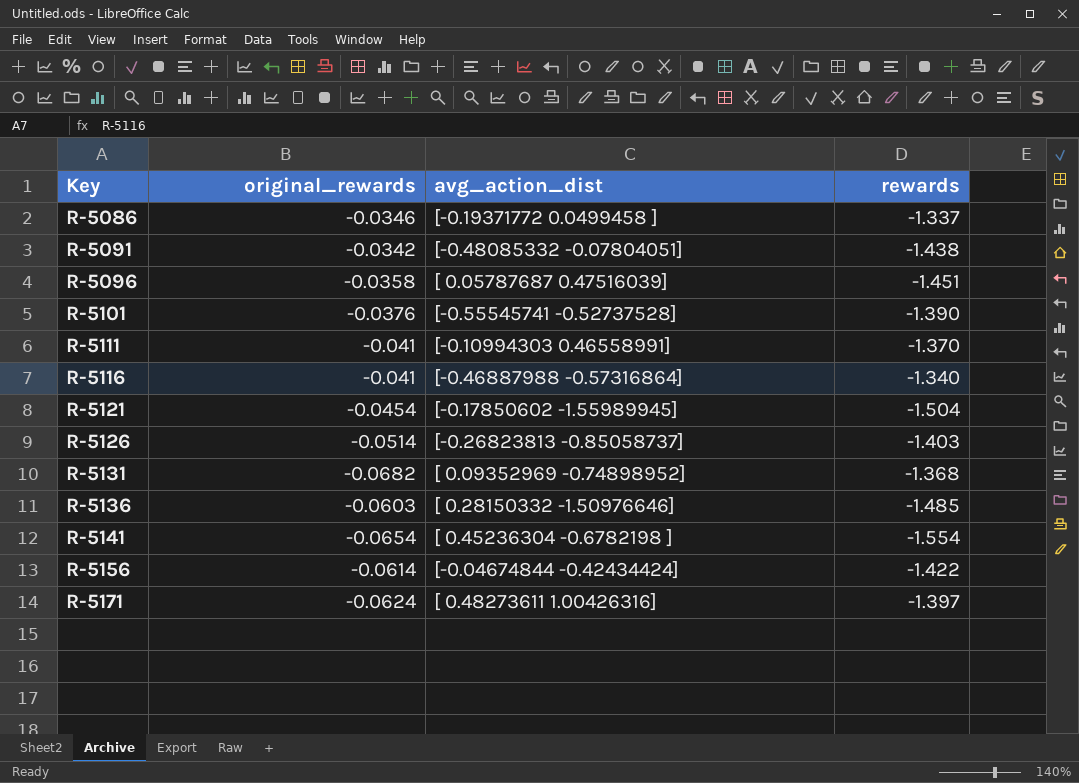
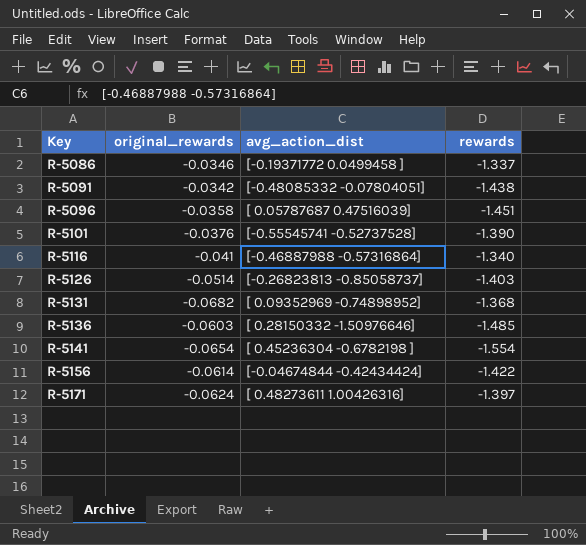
row R-5111: -0.041 | [-0.10994303 0.46558991] | -1.370 -> none
row R-5121: -0.0454 | [-0.17850602 -1.55989945] | -1.504 -> none

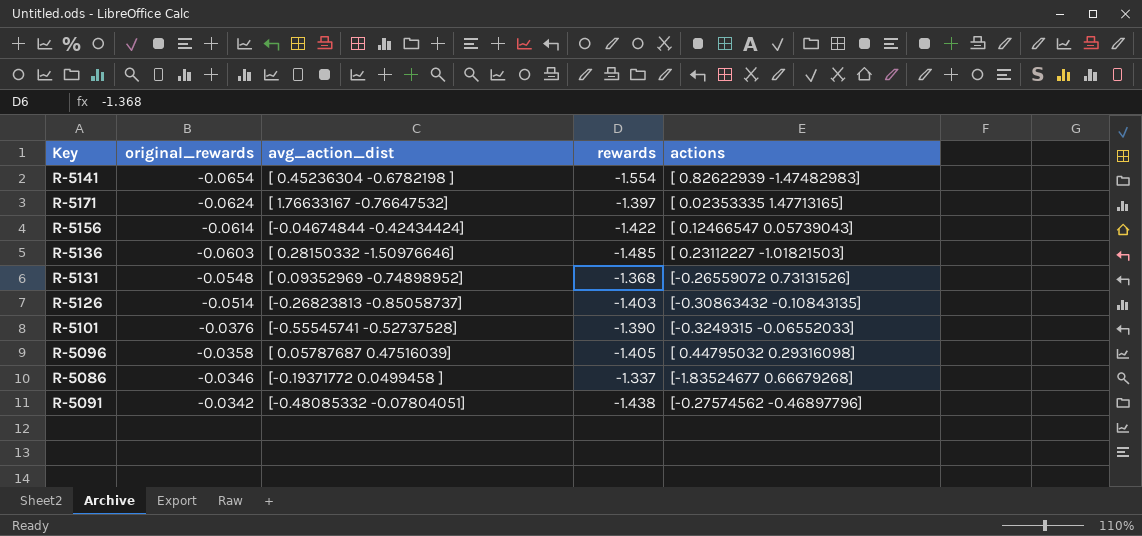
row order: Key ascending -> original_rewards ascending
column actions | position: none -> 5
row R-5116: -0.041 | [-0.46887988 -0.57316864] | -1.340 -> none
R-5171 | avg_action_dist: [ 0.48273611 1.00426316] -> [ 1.76633167 -0.76647532]
R-5131 | original_rewards: -0.0682 -> -0.0548
R-5096 | rewards: -1.451 -> -1.405

